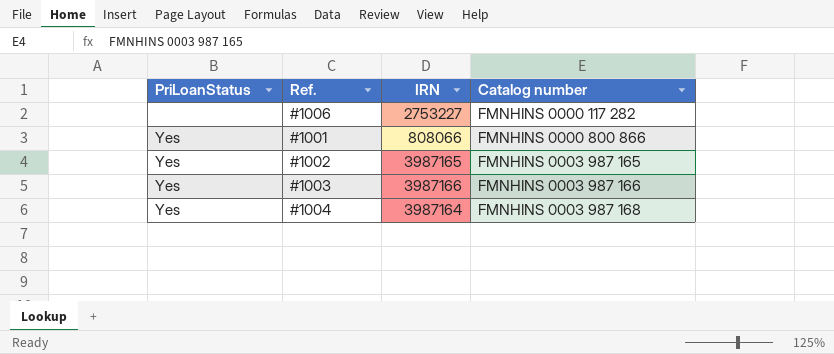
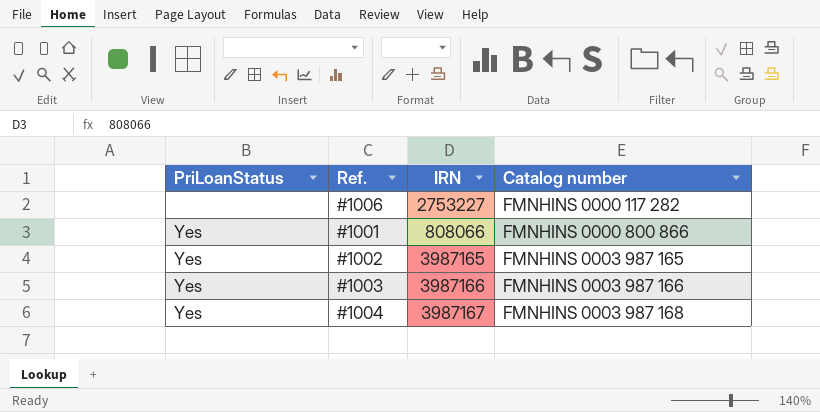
#1004 | IRN: 3987164 -> 3987167

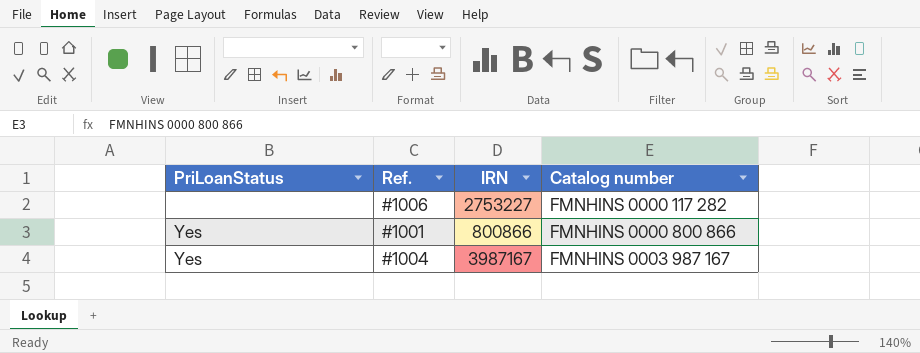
row #1002: Yes | 3987165 | FMNHINS 0003 987 165 -> none
row #1003: Yes | 3987166 | FMNHINS 0003 987 166 -> none
#1001 | IRN: 808066 -> 800866
#1004 | Catalog number: FMNHINS 0003 987 168 -> FMNHINS 0003 987 167

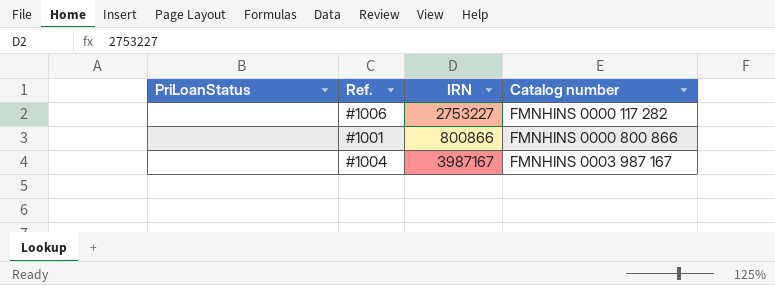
#1001 | PriLoanStatus: Yes -> none
#1004 | PriLoanStatus: Yes -> none

